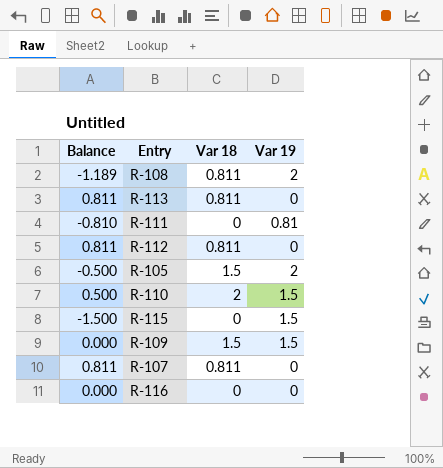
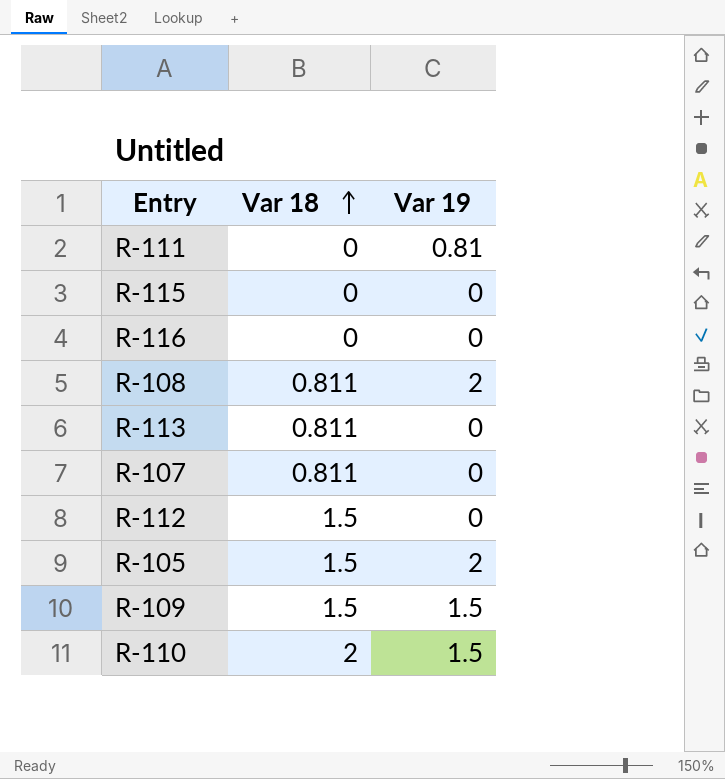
row order: none -> Var 18 ascending
column Balance | formula: [Var 18] - [Var 19] -> none
R-115 | Var 19: 1.5 -> 0
R-112 | Var 18: 0.811 -> 1.5

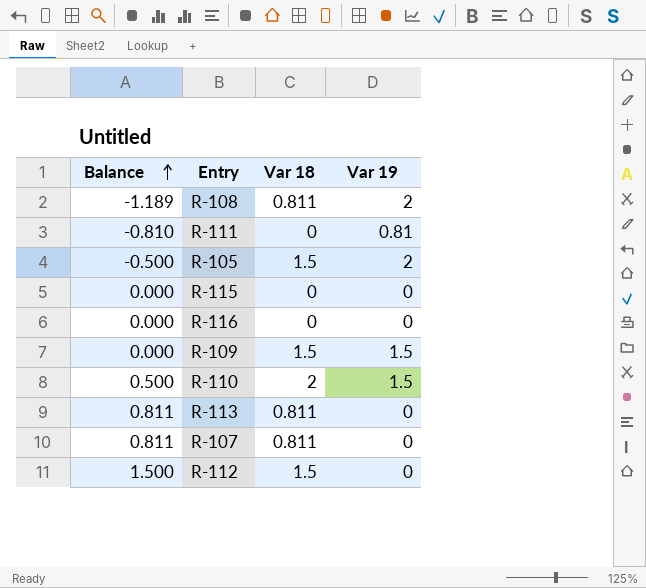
row order: Var 18 ascending -> Balance ascending
column Balance | formula: none -> [Var 18] - [Var 19]

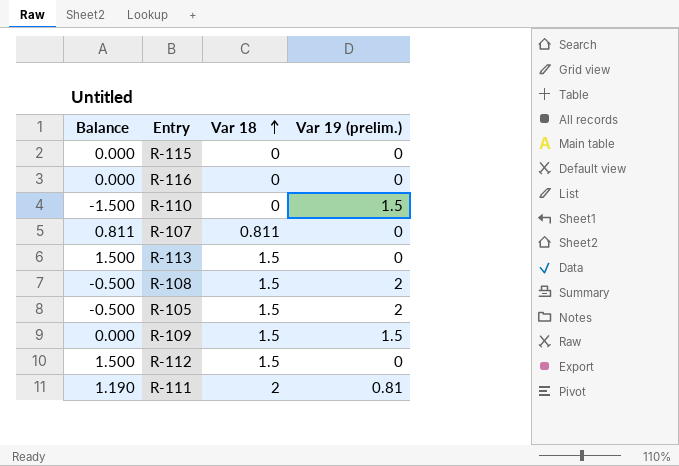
row order: Balance ascending -> Var 18 ascending
column name: Var 19 -> Var 19 (prelim.)
R-110 | Balance: 0.500 -> -1.500
R-110 | Var 18: 2 -> 0
R-113 | Balance: 0.811 -> 1.500
R-113 | Var 18: 0.811 -> 1.5
R-108 | Balance: -1.189 -> -0.500
R-108 | Var 18: 0.811 -> 1.5
R-111 | Balance: -0.810 -> 1.190
R-111 | Var 18: 0 -> 2

